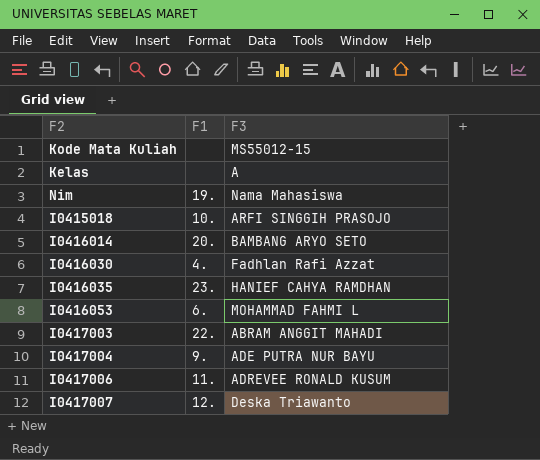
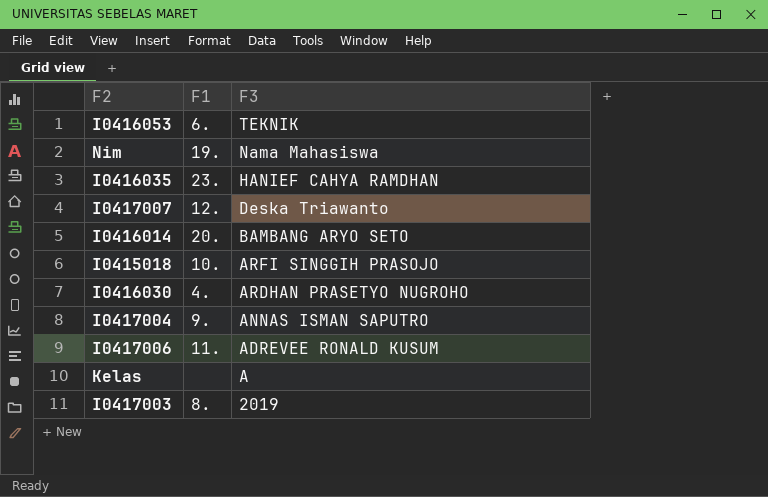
row order: none -> F3 descending
row Kode Mata Kuliah: none | MS55012-15 -> none
I0416053 | F3: MOHAMMAD FAHMI L -> TEKNIK
I0416030 | F3: Fadhlan Rafi Azzat -> ARDHAN PRASETYO NUGROHO
I0417004 | F3: ADE PUTRA NUR BAYU -> ANNAS ISMAN SAPUTRO
I0417003 | F1: 22. -> 8.
I0417003 | F3: ABRAM ANGGIT MAHADI -> 2019

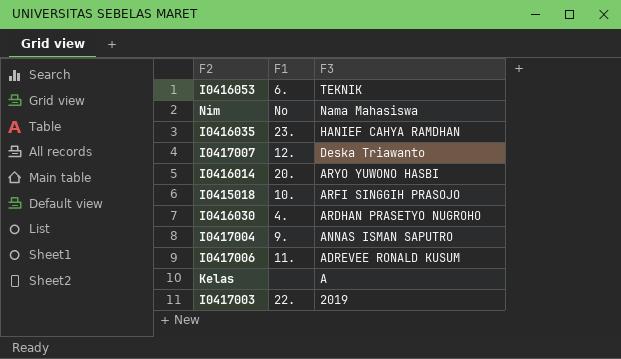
Nim | F1: 19. -> No
I0416014 | F3: BAMBANG ARYO SETO -> ARYO YUWONO HASBI
I0417003 | F1: 8. -> 22.

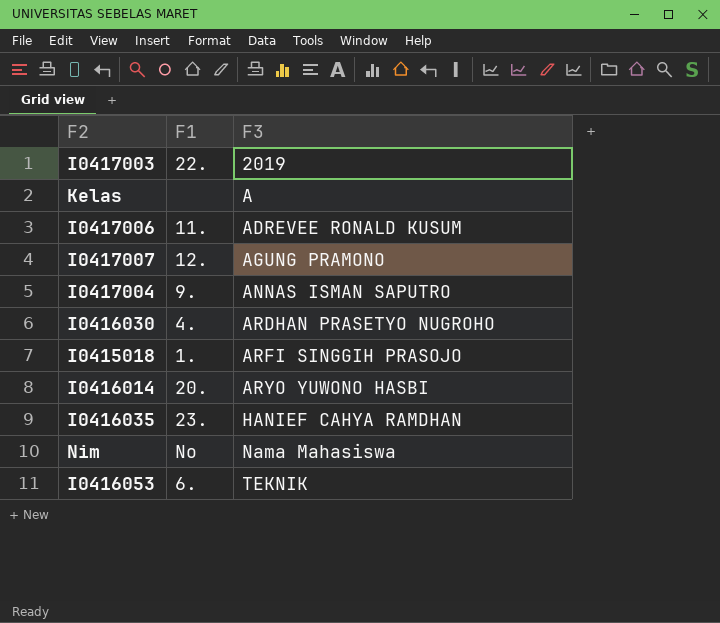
row order: F3 descending -> F3 ascending
I0417007 | F3: Deska Triawanto -> AGUNG PRAMONO
I0415018 | F1: 10. -> 1.

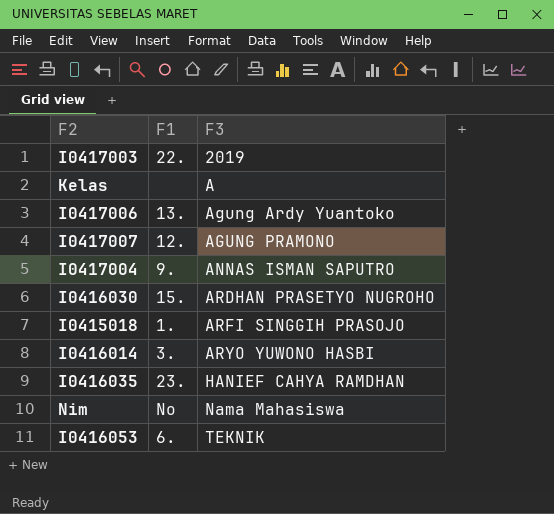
I0417006 | F1: 11. -> 13.
I0417006 | F3: ADREVEE RONALD KUSUM -> Agung Ardy Yuantoko
I0416030 | F1: 4. -> 15.
I0416014 | F1: 20. -> 3.

